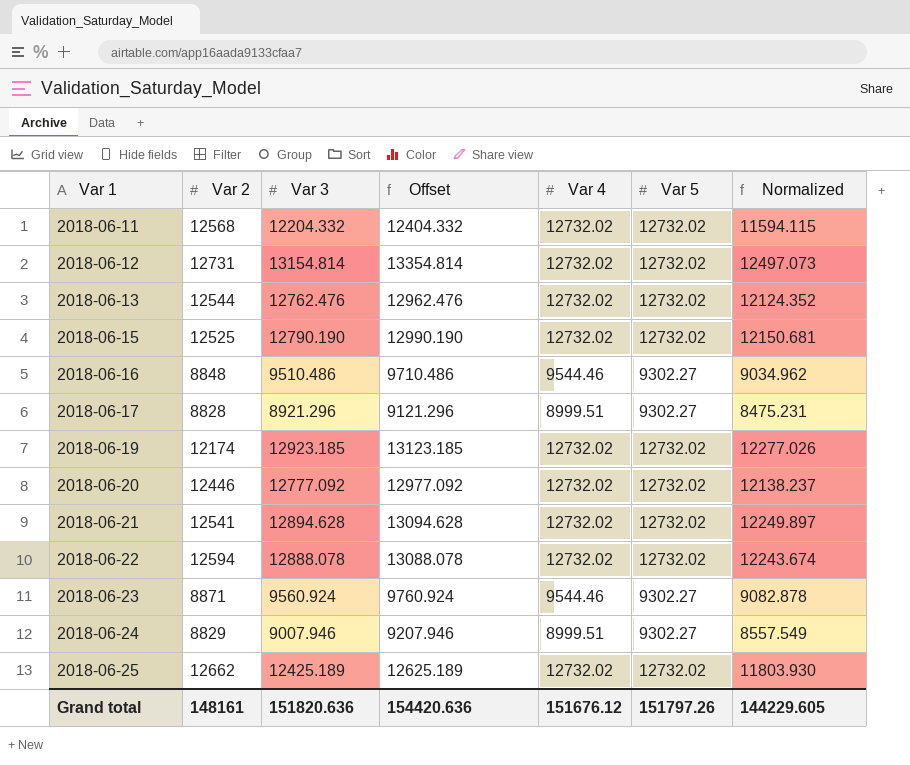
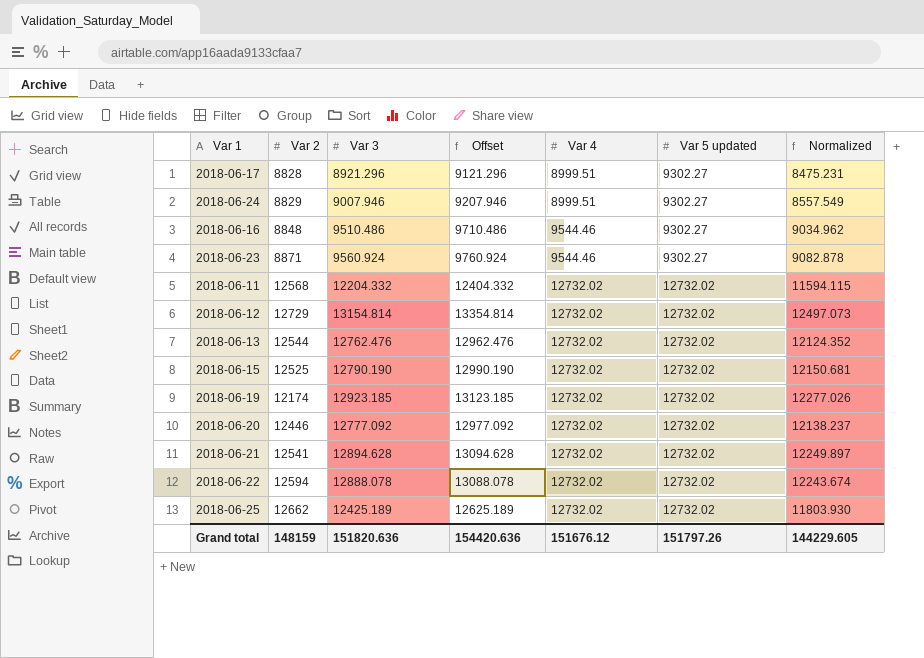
row order: Var 1 ascending -> Var 4 ascending
column name: Var 5 -> Var 5 updated
2018-06-12 | Var 2: 12731 -> 12729
Grand total | Var 2: 148161 -> 148159

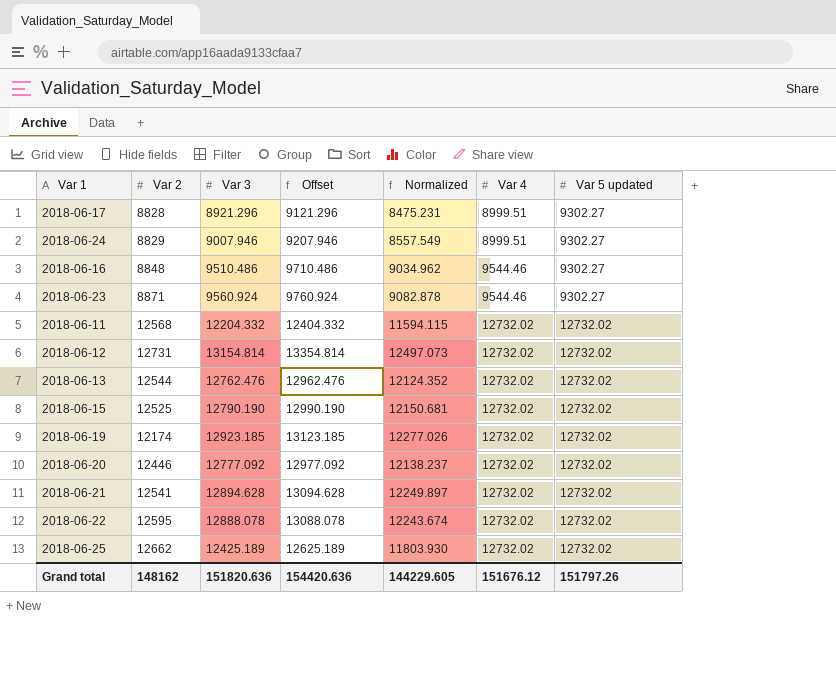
column Normalized | position: 7 -> 5
2018-06-12 | Var 2: 12729 -> 12731
2018-06-22 | Var 2: 12594 -> 12595
Grand total | Var 2: 148159 -> 148162

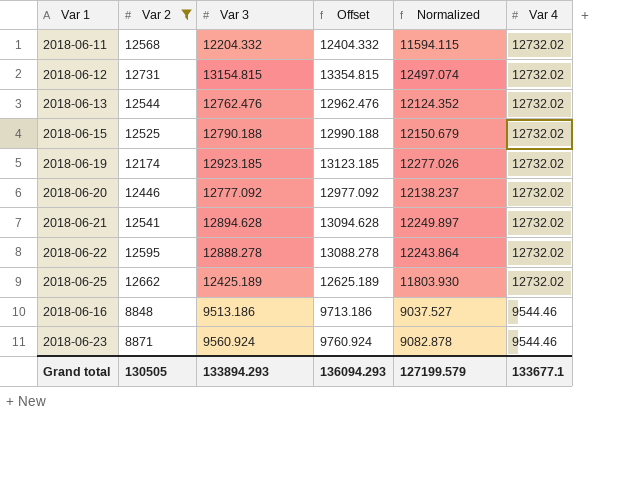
filter: none -> Var 2 >= 8848
row order: Var 4 ascending -> Var 4 descending
column Var 5 updated | position: 7 -> none
2018-06-12 | Var 3: 13154.814 -> 13154.815
2018-06-12 | Offset: 13354.814 -> 13354.815
2018-06-12 | Normalized: 12497.073 -> 12497.074
2018-06-15 | Var 3: 12790.190 -> 12790.188
2018-06-15 | Offset: 12990.190 -> 12990.188
2018-06-15 | Normalized: 12150.681 -> 12150.679
2018-06-22 | Var 3: 12888.078 -> 12888.278
2018-06-22 | Offset: 13088.078 -> 13088.278
2018-06-22 | Normalized: 12243.674 -> 12243.864
2018-06-16 | Var 3: 9510.486 -> 9513.186
2018-06-16 | Offset: 9710.486 -> 9713.186
2018-06-16 | Normalized: 9034.962 -> 9037.527
Grand total | Var 2: 148162 -> 130505
Grand total | Var 3: 151820.636 -> 133894.293
Grand total | Offset: 154420.636 -> 136094.293
Grand total | Normalized: 144229.605 -> 127199.579
Grand total | Var 4: 151676.12 -> 133677.1

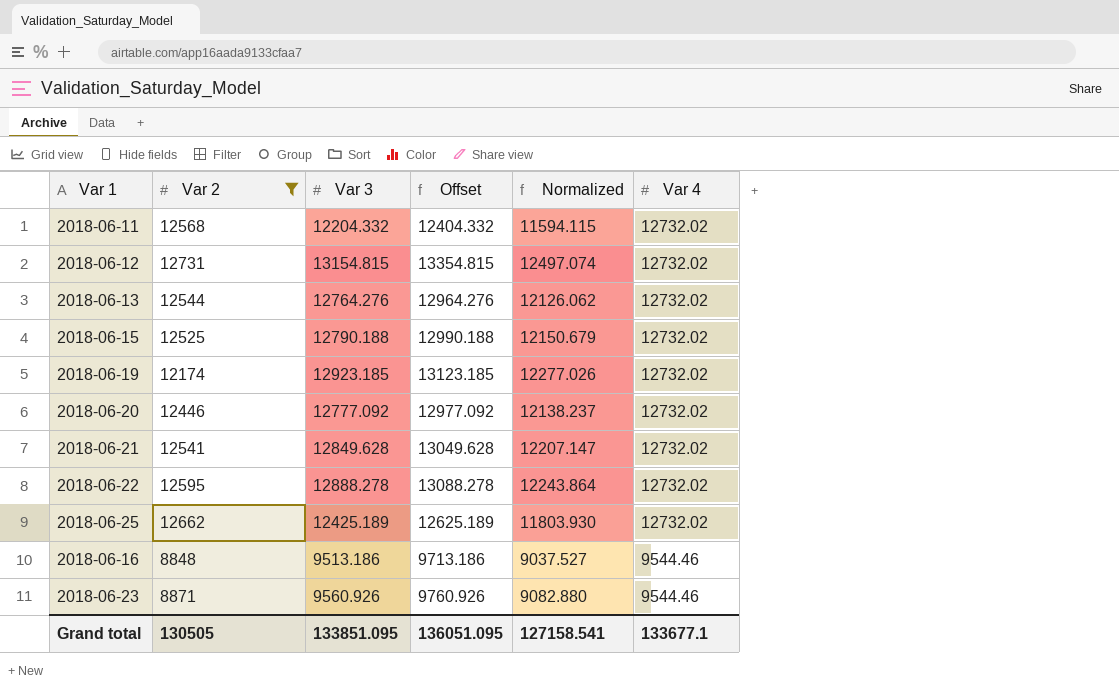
2018-06-13 | Var 3: 12762.476 -> 12764.276
2018-06-13 | Offset: 12962.476 -> 12964.276
2018-06-13 | Normalized: 12124.352 -> 12126.062
2018-06-21 | Var 3: 12894.628 -> 12849.628
2018-06-21 | Offset: 13094.628 -> 13049.628
2018-06-21 | Normalized: 12249.897 -> 12207.147
2018-06-23 | Var 3: 9560.924 -> 9560.926
2018-06-23 | Offset: 9760.924 -> 9760.926
2018-06-23 | Normalized: 9082.878 -> 9082.880
Grand total | Var 3: 133894.293 -> 133851.095
Grand total | Offset: 136094.293 -> 136051.095
Grand total | Normalized: 127199.579 -> 127158.541

